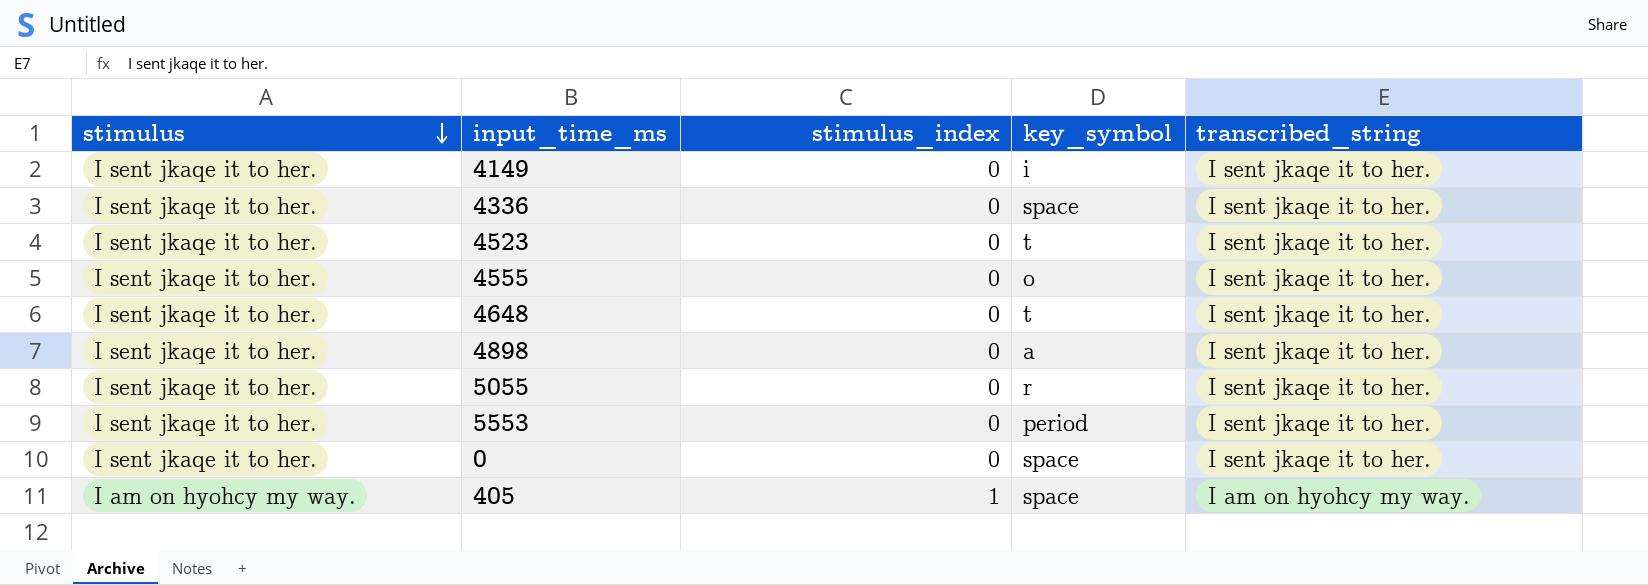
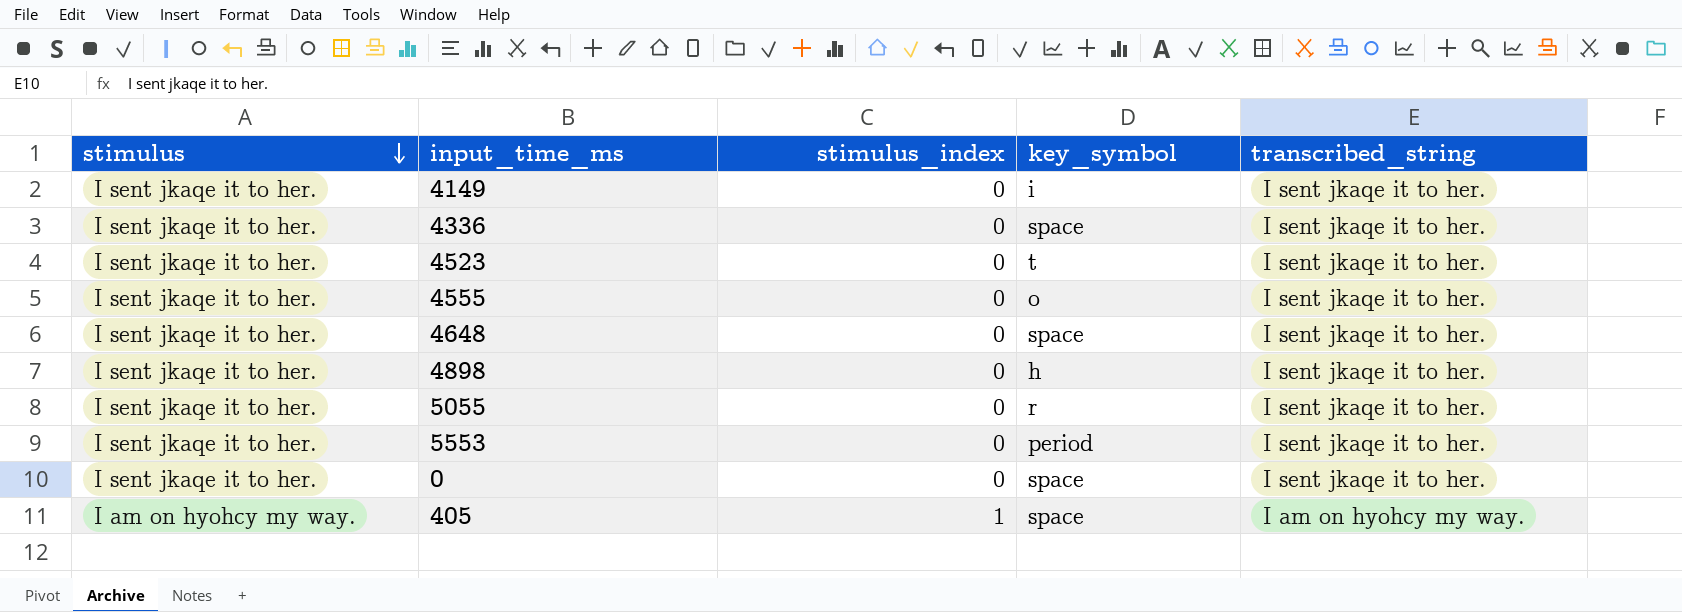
4648 | key_symbol: t -> space
4898 | key_symbol: a -> h

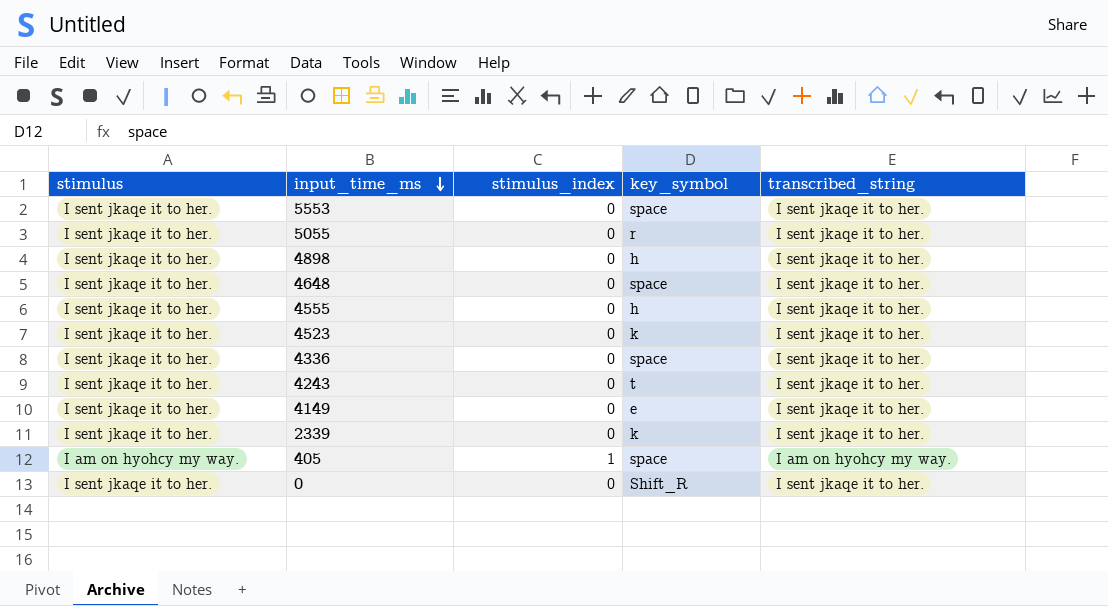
row order: stimulus descending -> input_time_ms descending
5553 | key_symbol: period -> space
4555 | key_symbol: o -> h
4523 | key_symbol: t -> k
row 4243: none -> I sent jkaqe it to her. | 0 | t | I sent jkaqe it to her.
4149 | key_symbol: i -> e
row 2339: none -> I sent jkaqe it to her. | 0 | k | I sent jkaqe it to her.
0 | key_symbol: space -> Shift_R

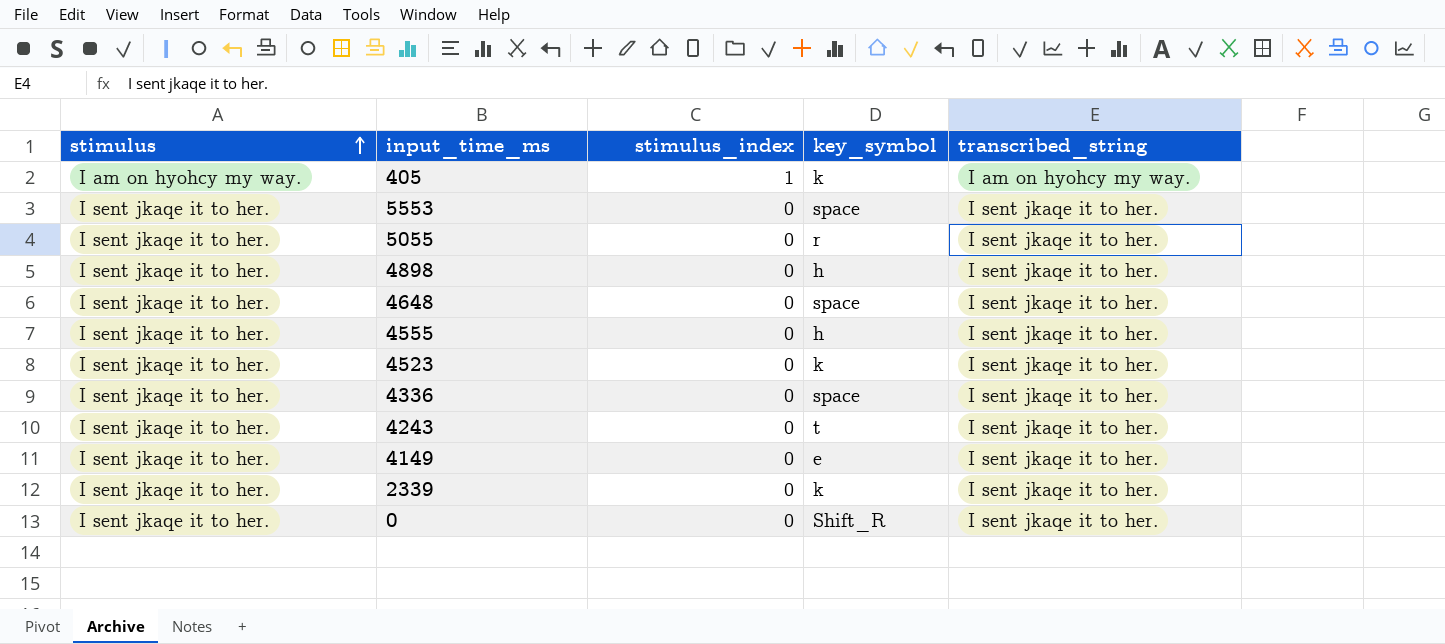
row order: input_time_ms descending -> stimulus ascending
405 | key_symbol: space -> k

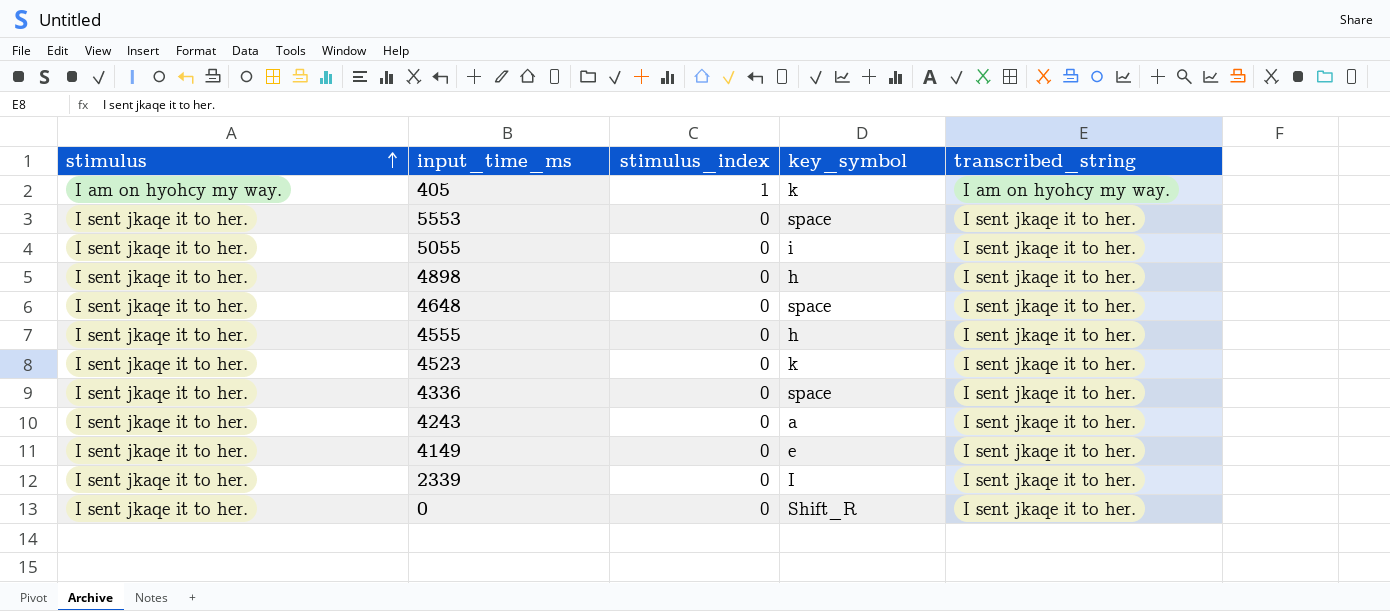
5055 | key_symbol: r -> i
4243 | key_symbol: t -> a
2339 | key_symbol: k -> I

